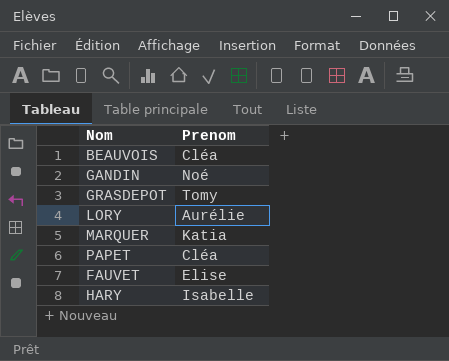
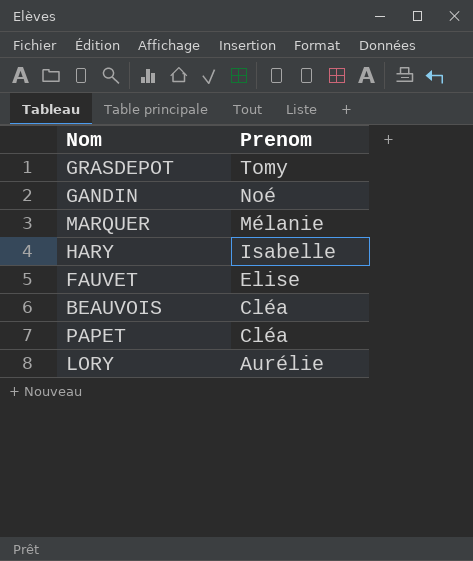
row order: none -> Prenom descending
MARQUER | Prenom: Katia -> Mélanie

